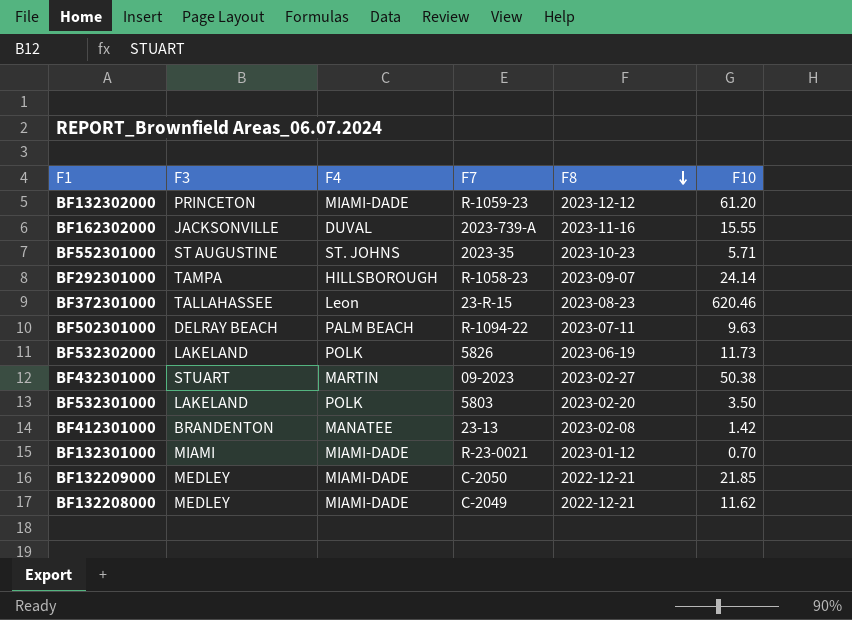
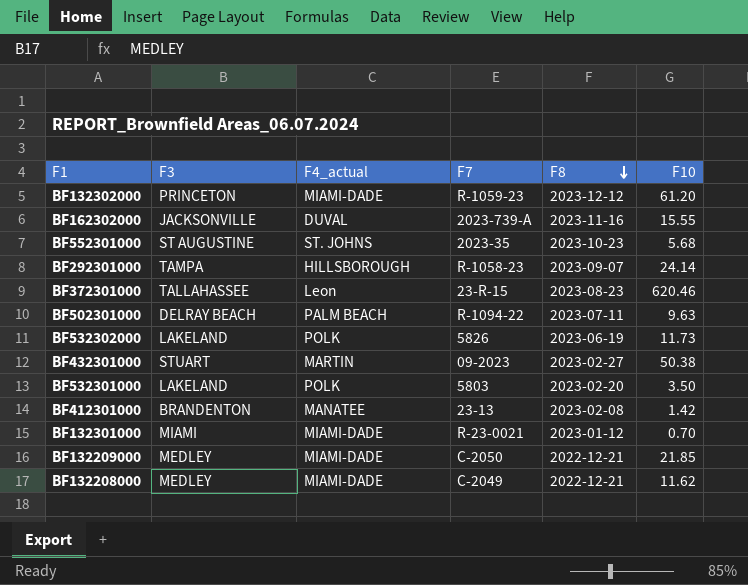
column name: F4 -> F4_actual
BF552301000 | F10: 5.71 -> 5.68

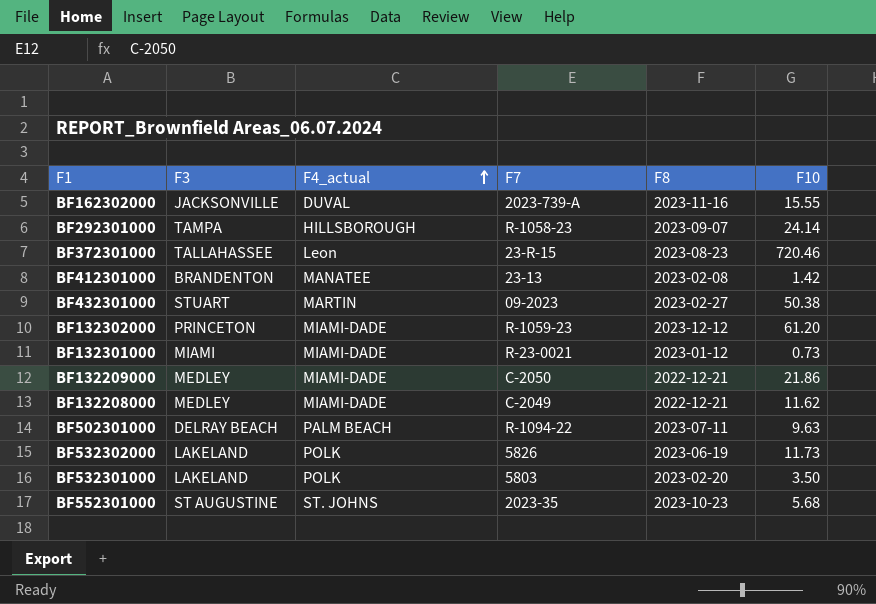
row order: F8 descending -> F4_actual ascending
BF372301000 | F10: 620.46 -> 720.46
BF132301000 | F10: 0.70 -> 0.73
BF132209000 | F10: 21.85 -> 21.86

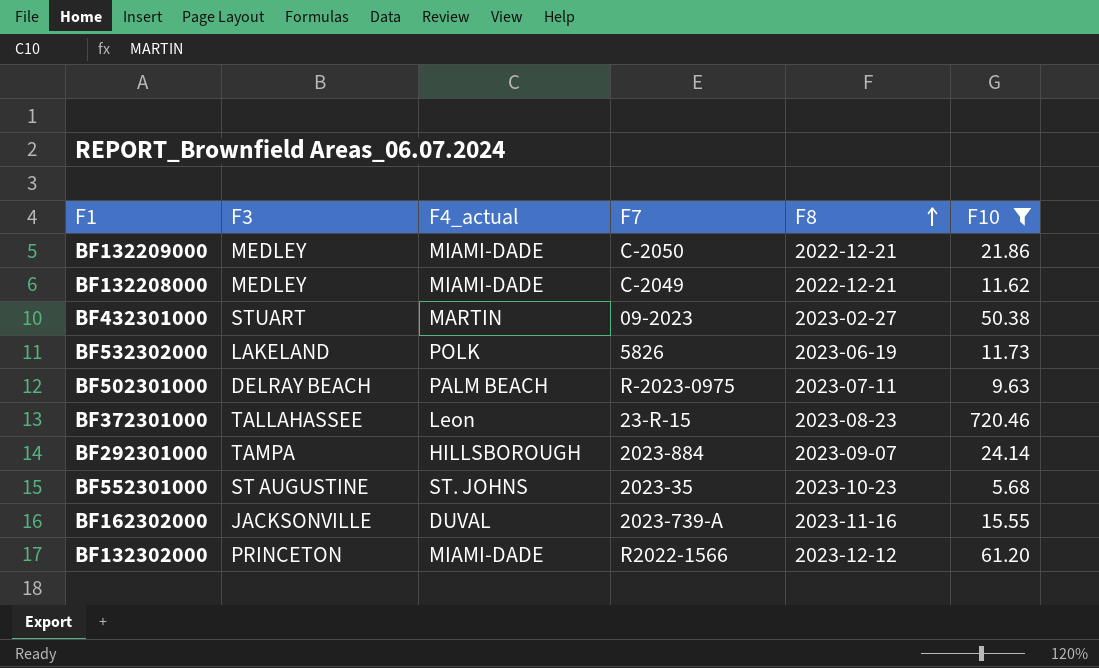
filter: none -> F10 >= 5.68
row order: F4_actual ascending -> F8 ascending
BF502301000 | F7: R-1094-22 -> R-2023-0975
BF292301000 | F7: R-1058-23 -> 2023-884
BF132302000 | F7: R-1059-23 -> R2022-1566

